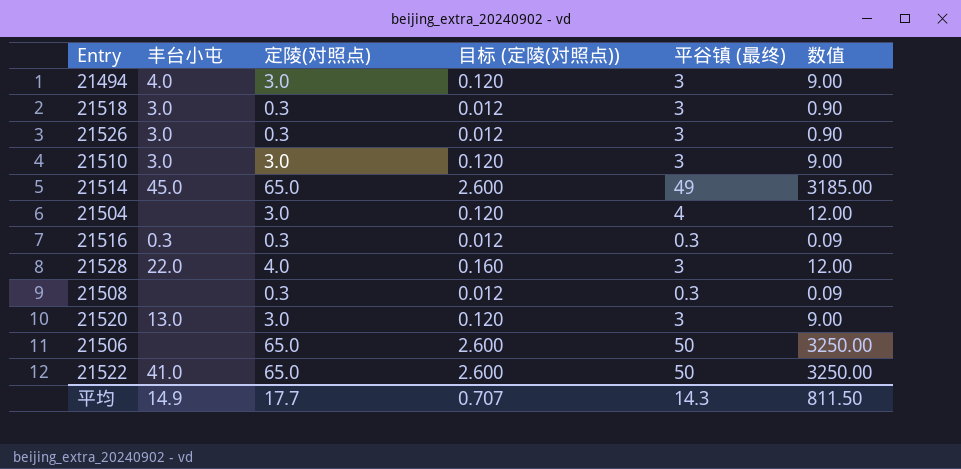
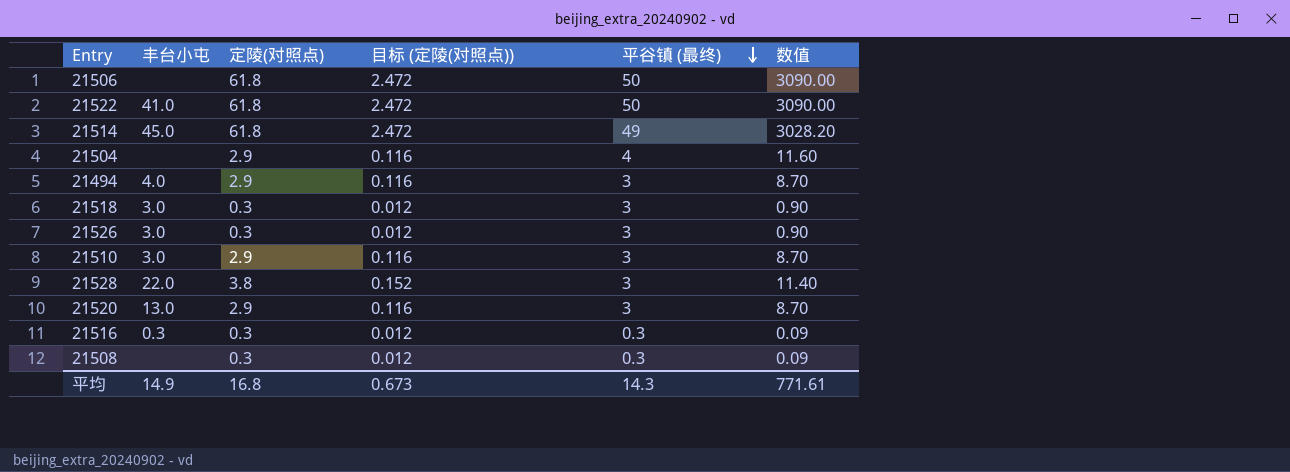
row order: none -> 平谷镇 (最终) descending
21506 | 定陵(对照点): 65.0 -> 61.8
21506 | 目标 (定陵(对照点)): 2.600 -> 2.472
21506 | 数值: 3250.00 -> 3090.00
21522 | 定陵(对照点): 65.0 -> 61.8
21522 | 目标 (定陵(对照点)): 2.600 -> 2.472
21522 | 数值: 3250.00 -> 3090.00
21514 | 定陵(对照点): 65.0 -> 61.8
21514 | 目标 (定陵(对照点)): 2.600 -> 2.472
21514 | 数值: 3185.00 -> 3028.20
21504 | 定陵(对照点): 3.0 -> 2.9
21504 | 目标 (定陵(对照点)): 0.120 -> 0.116
21504 | 数值: 12.00 -> 11.60
21494 | 定陵(对照点): 3.0 -> 2.9
21494 | 目标 (定陵(对照点)): 0.120 -> 0.116
21494 | 数值: 9.00 -> 8.70
21510 | 定陵(对照点): 3.0 -> 2.9
21510 | 目标 (定陵(对照点)): 0.120 -> 0.116
21510 | 数值: 9.00 -> 8.70
21528 | 定陵(对照点): 4.0 -> 3.8
21528 | 目标 (定陵(对照点)): 0.160 -> 0.152
21528 | 数值: 12.00 -> 11.40
21520 | 定陵(对照点): 3.0 -> 2.9
21520 | 目标 (定陵(对照点)): 0.120 -> 0.116
21520 | 数值: 9.00 -> 8.70
平均 | 定陵(对照点): 17.7 -> 16.8
平均 | 目标 (定陵(对照点)): 0.707 -> 0.673
平均 | 数值: 811.50 -> 771.61

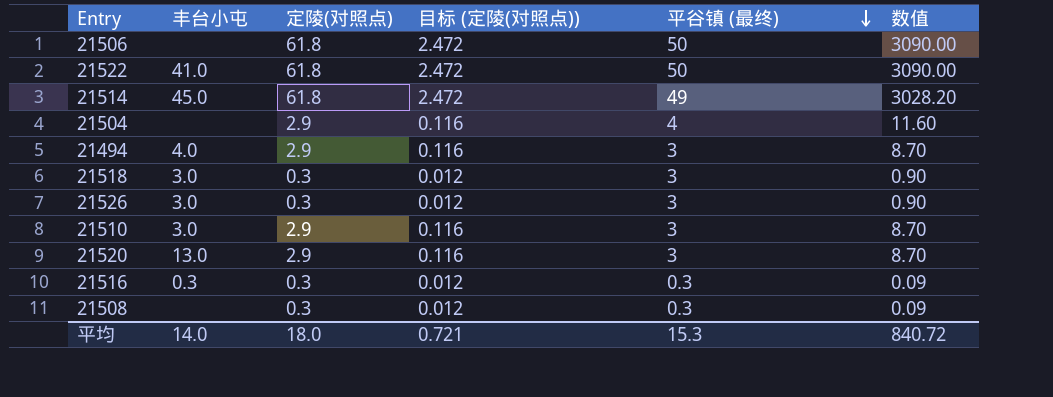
row 21528: 22.0 | 3.8 | 0.152 | 3 | 11.40 -> none
平均 | 丰台小屯: 14.9 -> 14.0
平均 | 定陵(对照点): 16.8 -> 18.0
平均 | 目标 (定陵(对照点)): 0.673 -> 0.721
平均 | 平谷镇 (最终): 14.3 -> 15.3
平均 | 数值: 771.61 -> 840.72

